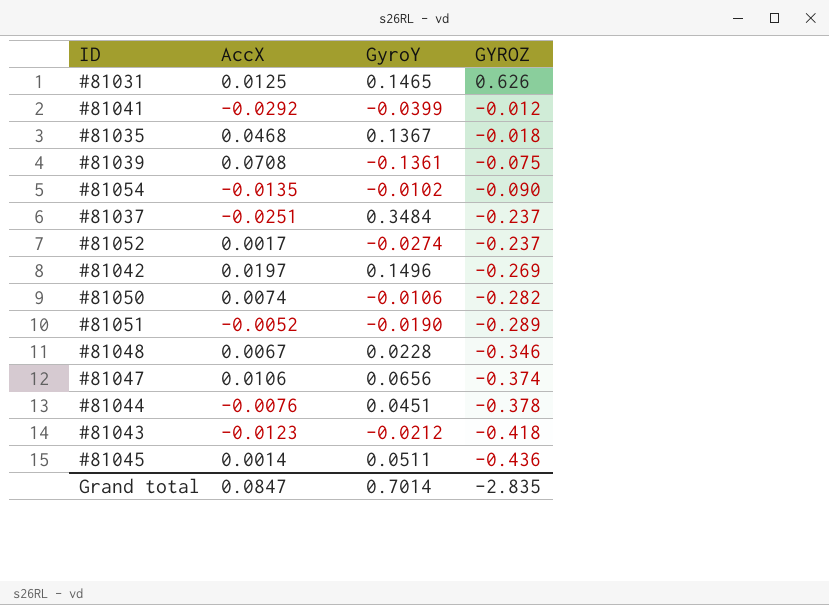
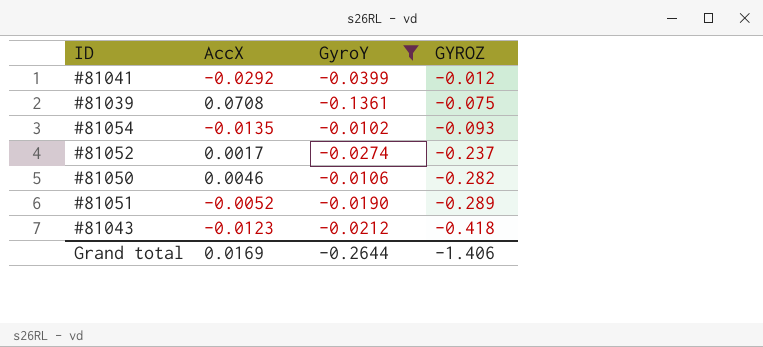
filter: none -> GyroY <= -0.0102
#81054 | GYROZ: -0.090 -> -0.093
#81050 | AccX: 0.0074 -> 0.0046
Grand total | AccX: 0.0847 -> 0.0169
Grand total | GyroY: 0.7014 -> -0.2644
Grand total | GYROZ: -2.835 -> -1.406

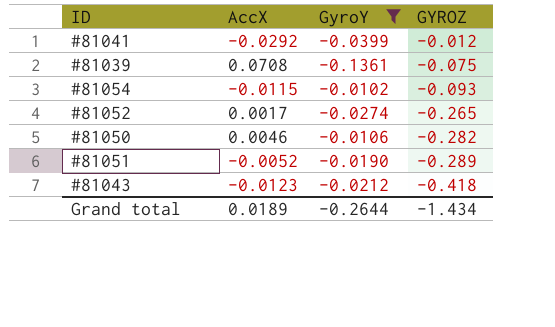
#81054 | AccX: -0.0135 -> -0.0115
#81052 | GYROZ: -0.237 -> -0.265
Grand total | AccX: 0.0169 -> 0.0189
Grand total | GYROZ: -1.406 -> -1.434

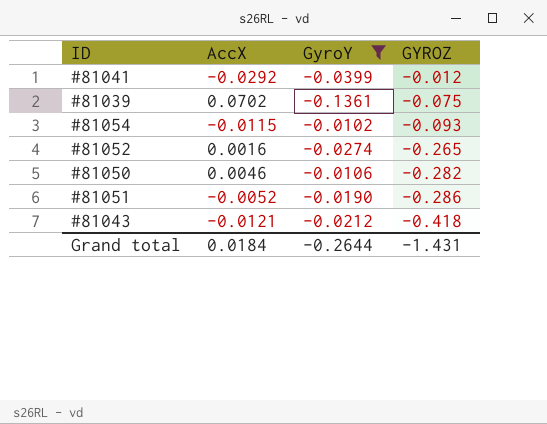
#81039 | AccX: 0.0708 -> 0.0702
#81052 | AccX: 0.0017 -> 0.0016
#81051 | GYROZ: -0.289 -> -0.286
#81043 | AccX: -0.0123 -> -0.0121
Grand total | AccX: 0.0189 -> 0.0184
Grand total | GYROZ: -1.434 -> -1.431

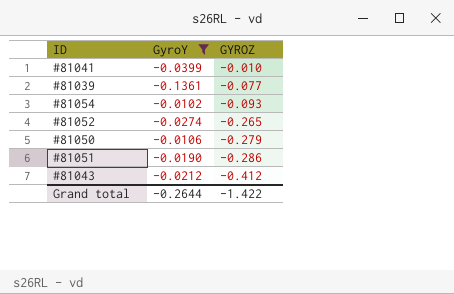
column AccX | position: 2 -> none
#81041 | GYROZ: -0.012 -> -0.010
#81039 | GYROZ: -0.075 -> -0.077
#81050 | GYROZ: -0.282 -> -0.279
#81043 | GYROZ: -0.418 -> -0.412
Grand total | GYROZ: -1.431 -> -1.422

